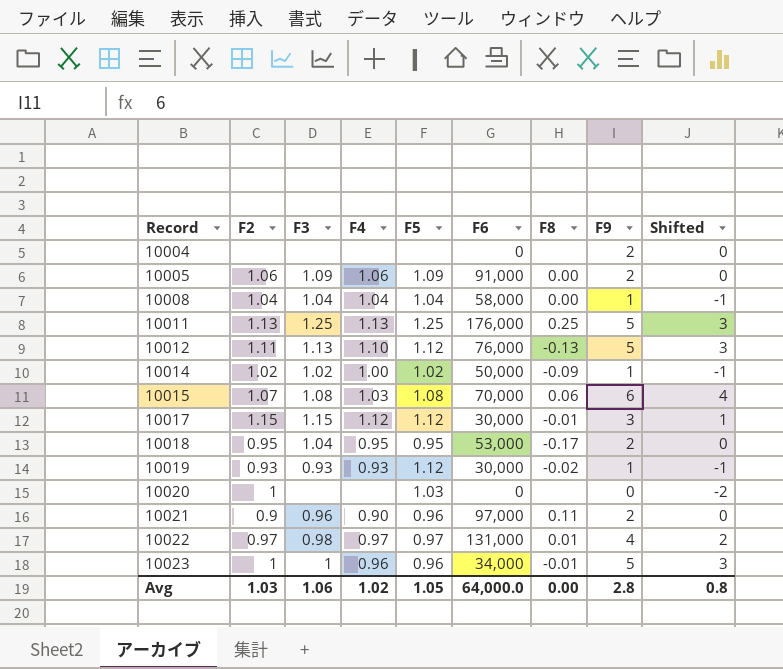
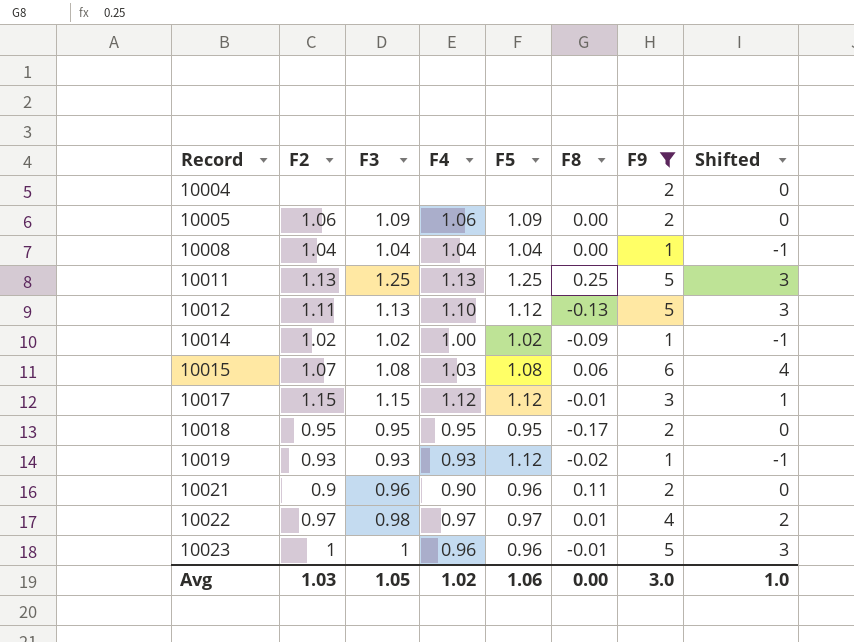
filter: none -> F9 != 0
column F6 | position: 6 -> none
10018 | F3: 1.04 -> 0.95
Avg | F3: 1.06 -> 1.05
Avg | F5: 1.05 -> 1.06
Avg | F9: 2.8 -> 3.0
Avg | Shifted: 0.8 -> 1.0

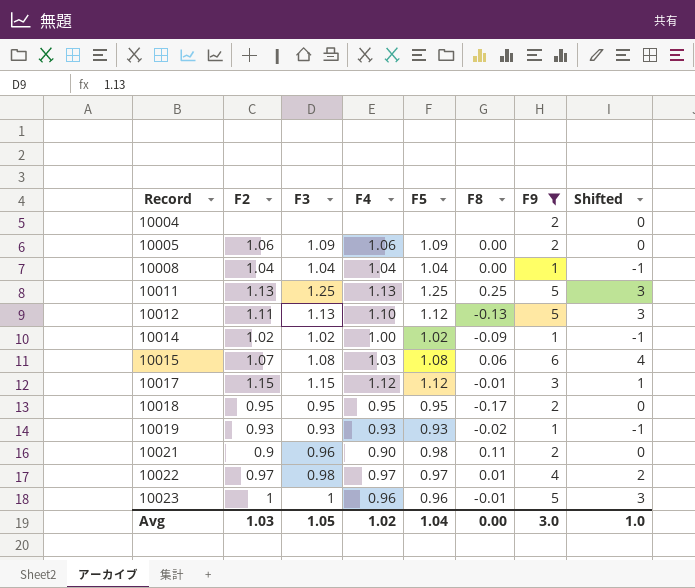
10019 | F5: 1.12 -> 0.93
10021 | F5: 0.96 -> 0.98
Avg | F5: 1.06 -> 1.04

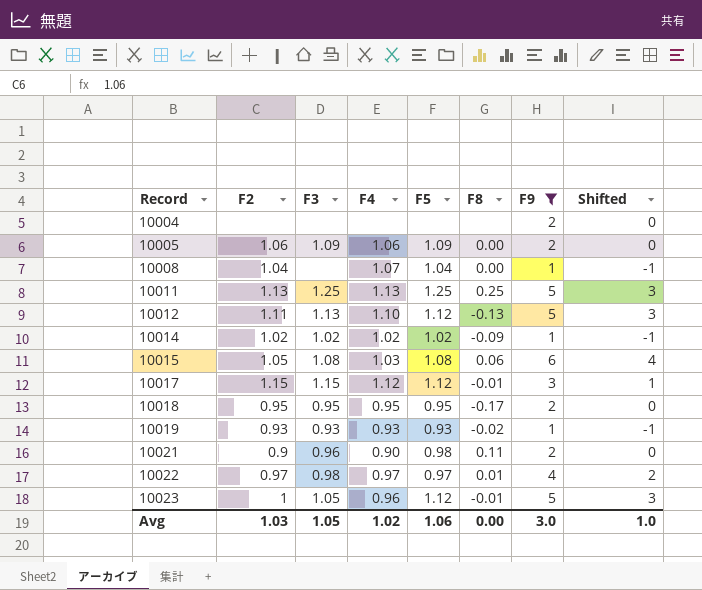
10008 | F3: 1.04 -> none
10008 | F4: 1.04 -> 1.07
10014 | F4: 1.00 -> 1.02
10015 | F2: 1.07 -> 1.05
10023 | F3: 1 -> 1.05
10023 | F5: 0.96 -> 1.12
Avg | F5: 1.04 -> 1.06

